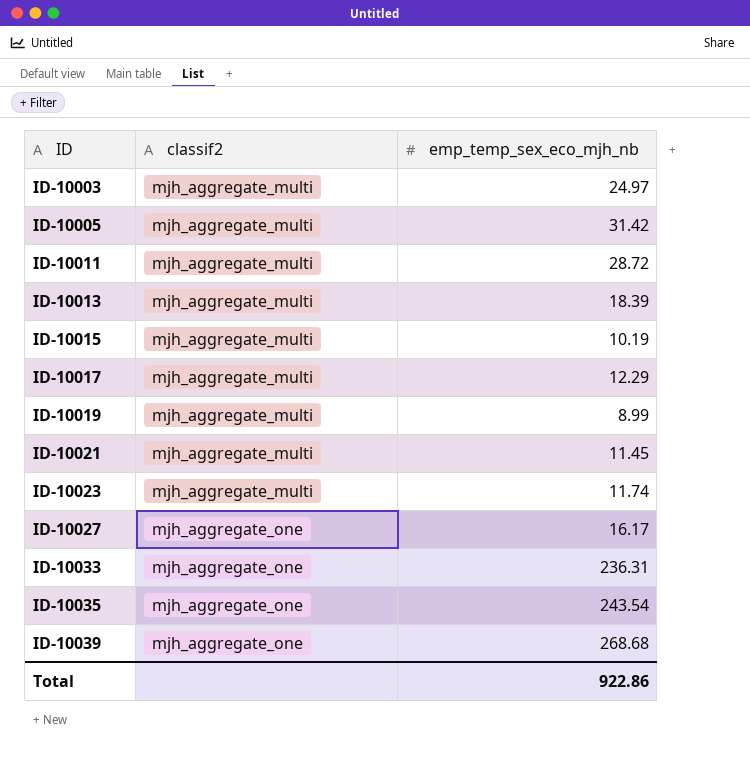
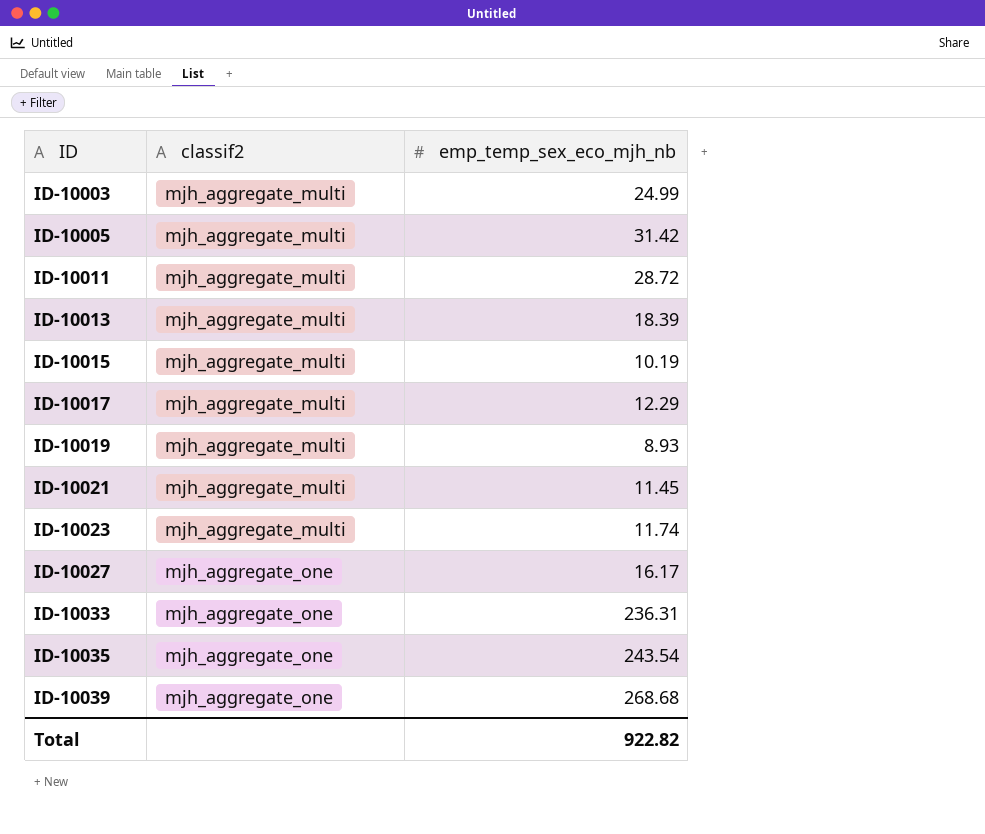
ID-10003 | emp_temp_sex_eco_mjh_nb: 24.97 -> 24.99
ID-10019 | emp_temp_sex_eco_mjh_nb: 8.99 -> 8.93
Total | emp_temp_sex_eco_mjh_nb: 922.86 -> 922.82

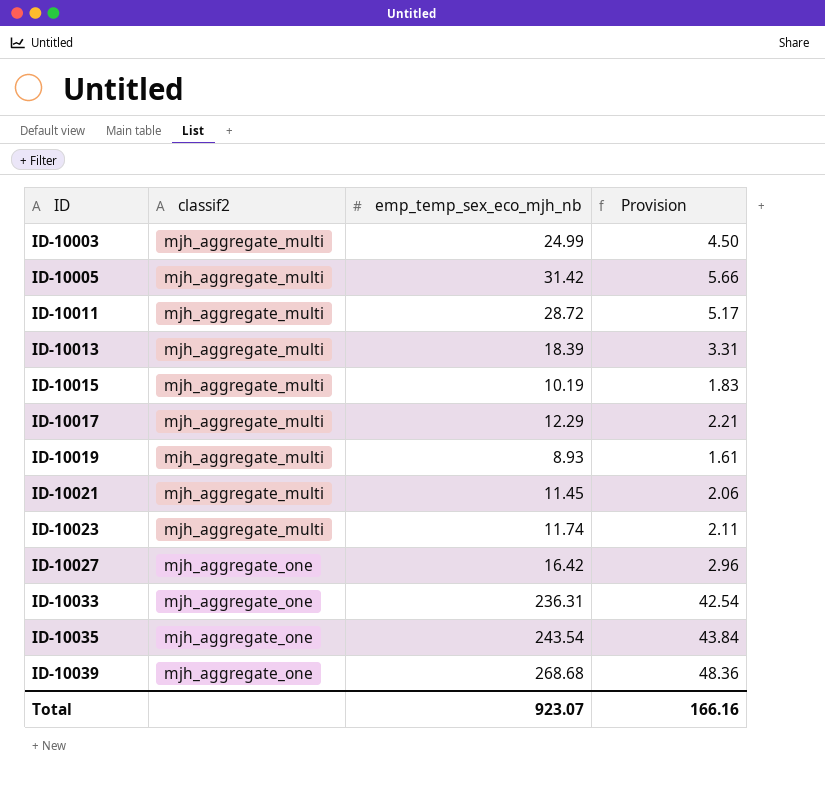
column Provision | formula: none -> [emp_temp_sex_eco_mjh_nb] * 0.18
ID-10027 | emp_temp_sex_eco_mjh_nb: 16.17 -> 16.42
Total | emp_temp_sex_eco_mjh_nb: 922.82 -> 923.07

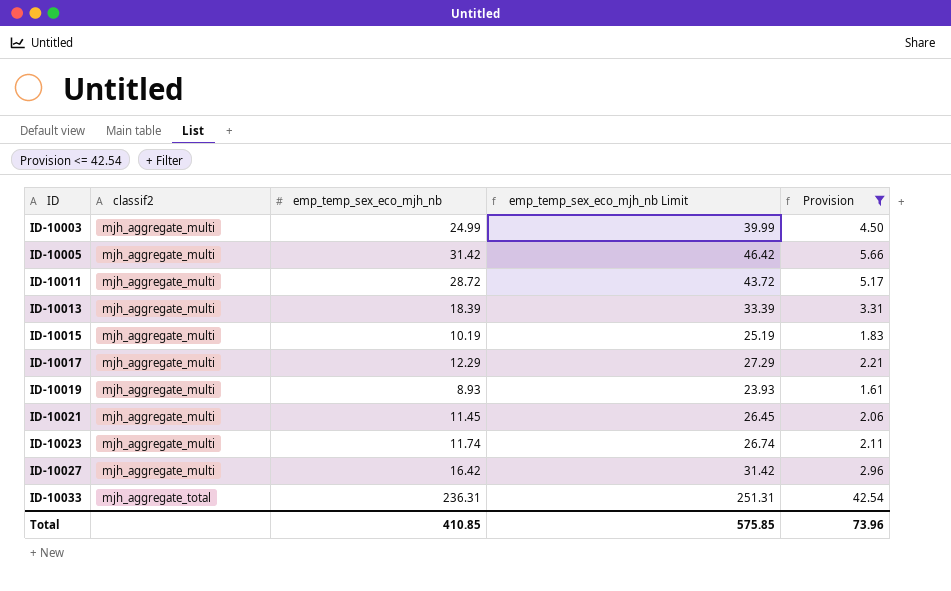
filter: none -> Provision <= 42.54
column emp_temp_sex_eco_mjh_nb Limit | formula: none -> [emp_temp_sex_eco_mjh_nb] + 15
ID-10027 | classif2: mjh_aggregate_one -> mjh_aggregate_multi
ID-10033 | classif2: mjh_aggregate_one -> mjh_aggregate_total
Total | emp_temp_sex_eco_mjh_nb: 923.07 -> 410.85
Total | Provision: 166.16 -> 73.96

